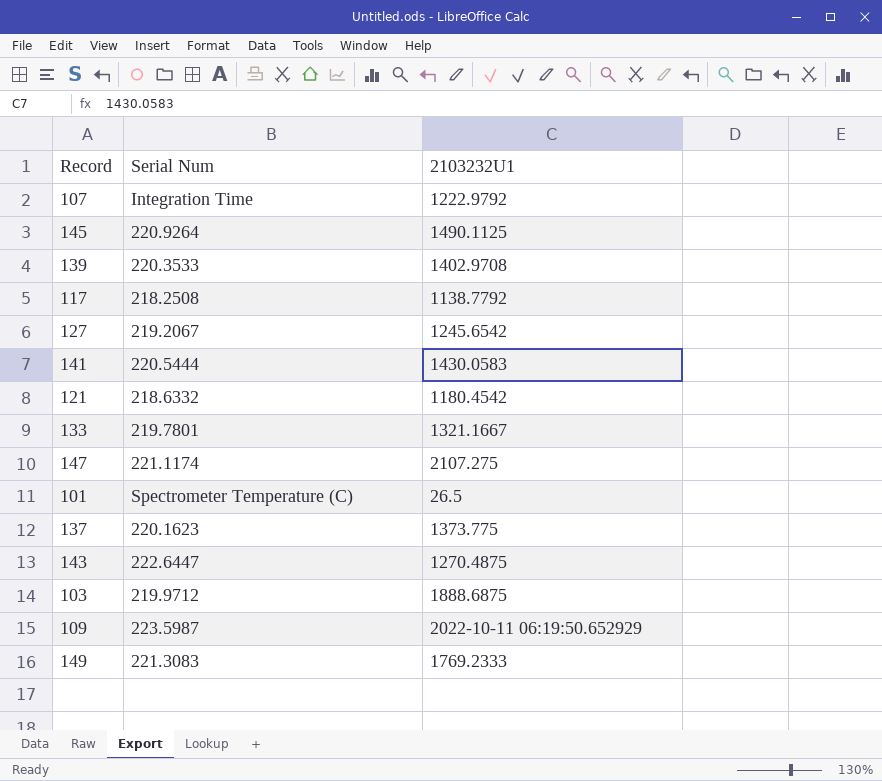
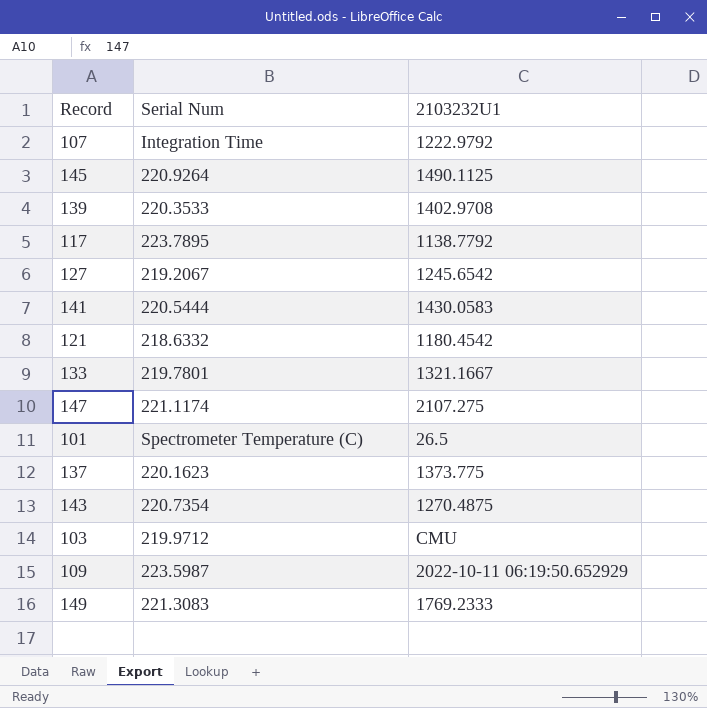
117 | Serial Num: 218.2508 -> 223.7895
143 | Serial Num: 222.6447 -> 220.7354
103 | 2103232U1: 1888.6875 -> CMU

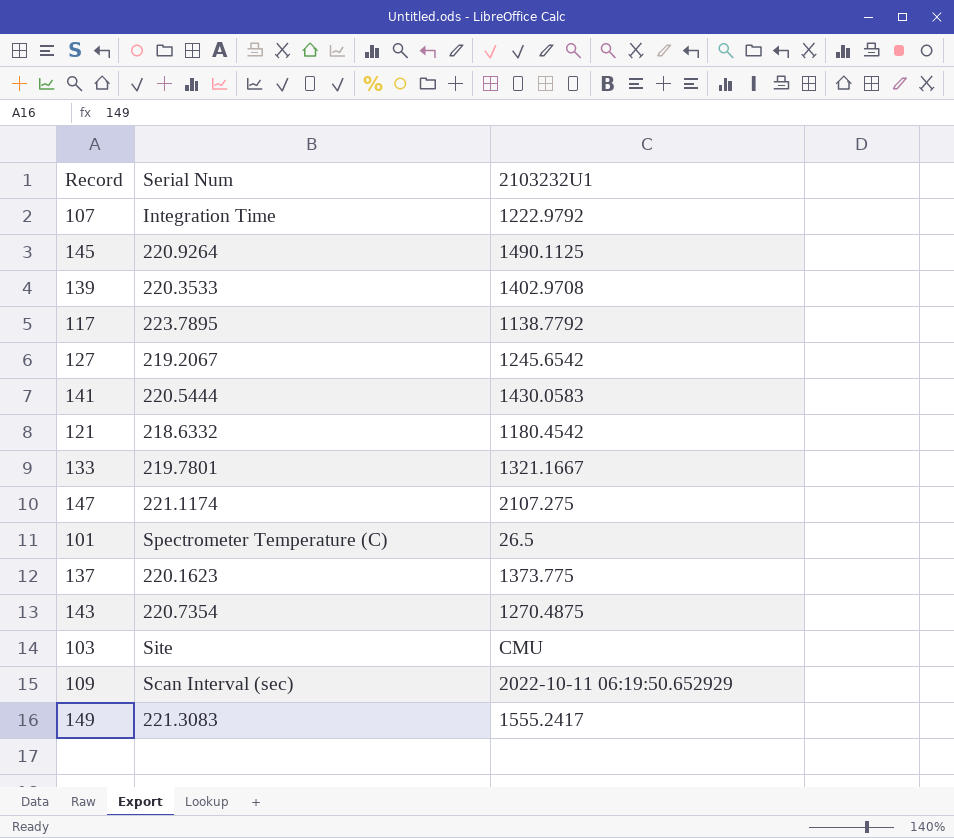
103 | Serial Num: 219.9712 -> Site
109 | Serial Num: 223.5987 -> Scan Interval (sec)
149 | 2103232U1: 1769.2333 -> 1555.2417

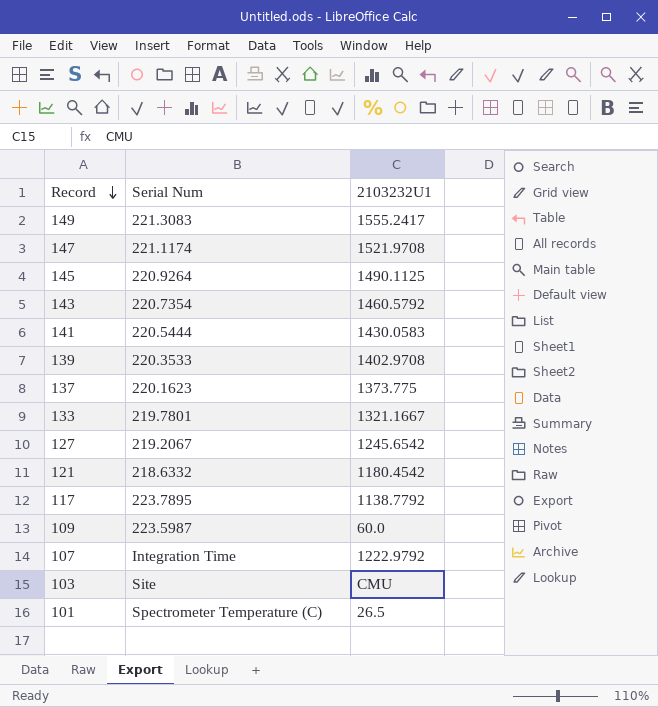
row order: none -> Record descending
147 | 2103232U1: 2107.275 -> 1521.9708
143 | 2103232U1: 1270.4875 -> 1460.5792
109 | Serial Num: Scan Interval (sec) -> 223.5987
109 | 2103232U1: 2022-10-11 06:19:50.652929 -> 60.0

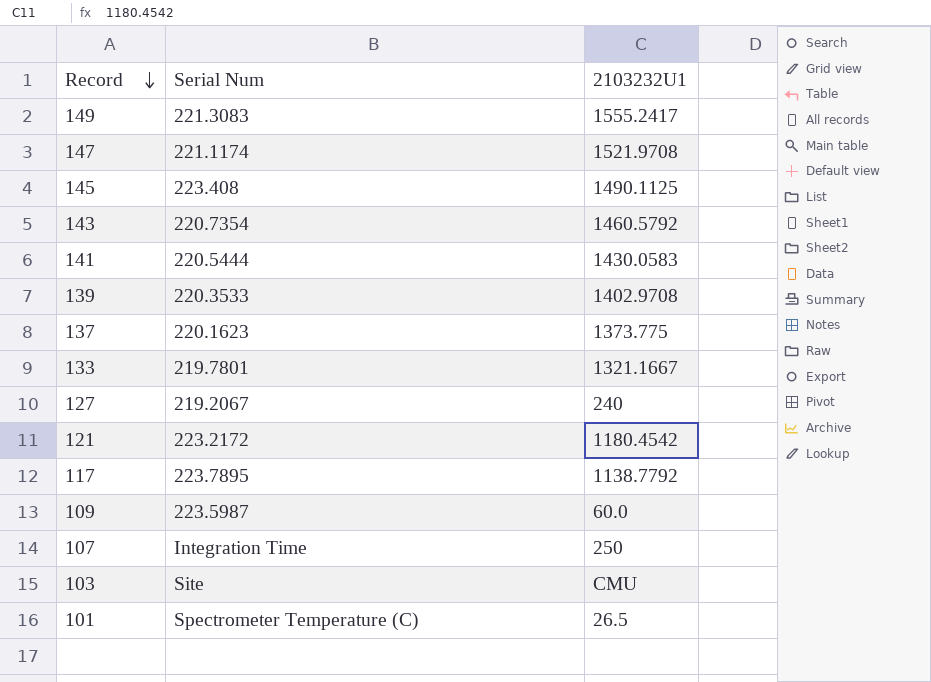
145 | Serial Num: 220.9264 -> 223.408
127 | 2103232U1: 1245.6542 -> 240
121 | Serial Num: 218.6332 -> 223.2172
107 | 2103232U1: 1222.9792 -> 250

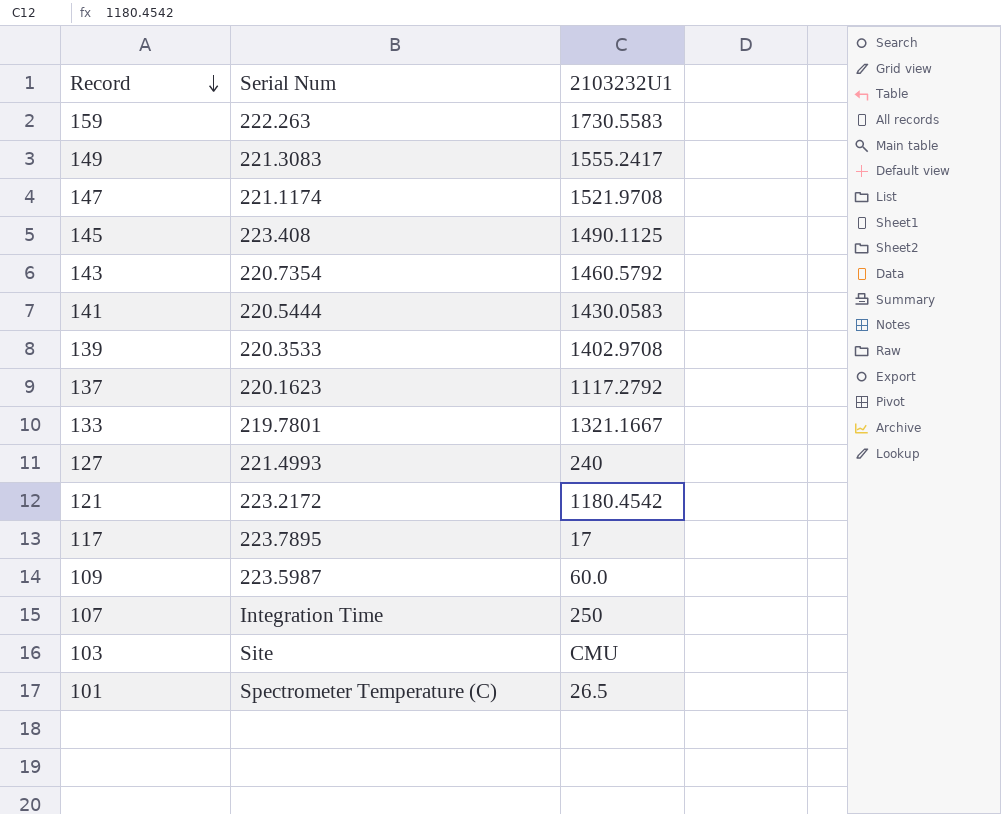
row 159: none -> 222.263 | 1730.5583
137 | 2103232U1: 1373.775 -> 1117.2792
127 | Serial Num: 219.2067 -> 221.4993
117 | 2103232U1: 1138.7792 -> 17

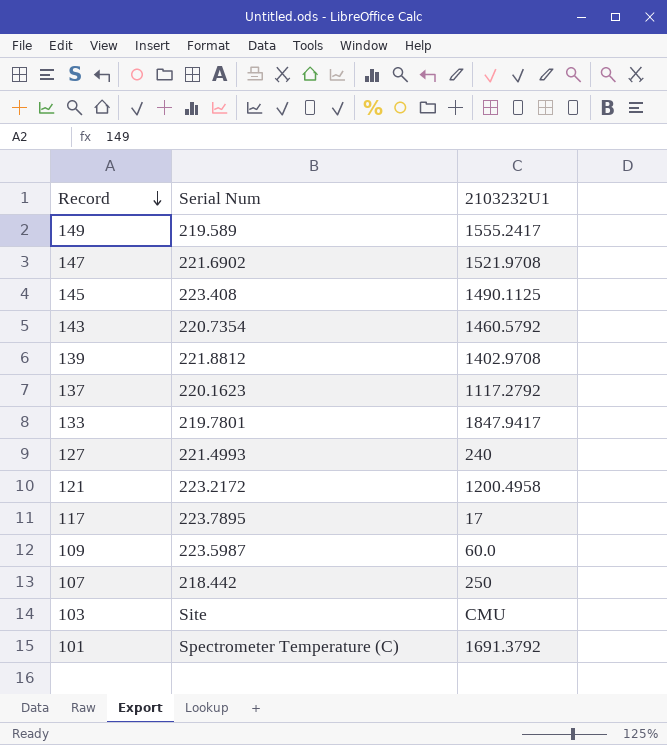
row 159: 222.263 | 1730.5583 -> none
row 141: 220.5444 | 1430.0583 -> none
149 | Serial Num: 221.3083 -> 219.589
147 | Serial Num: 221.1174 -> 221.6902
139 | Serial Num: 220.3533 -> 221.8812
133 | 2103232U1: 1321.1667 -> 1847.9417
121 | 2103232U1: 1180.4542 -> 1200.4958
107 | Serial Num: Integration Time -> 218.442
101 | 2103232U1: 26.5 -> 1691.3792

